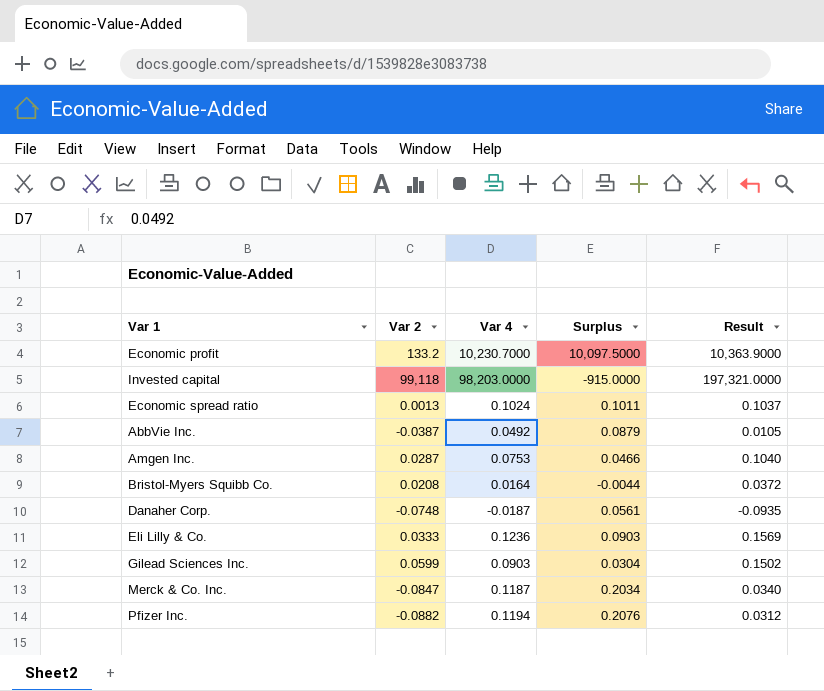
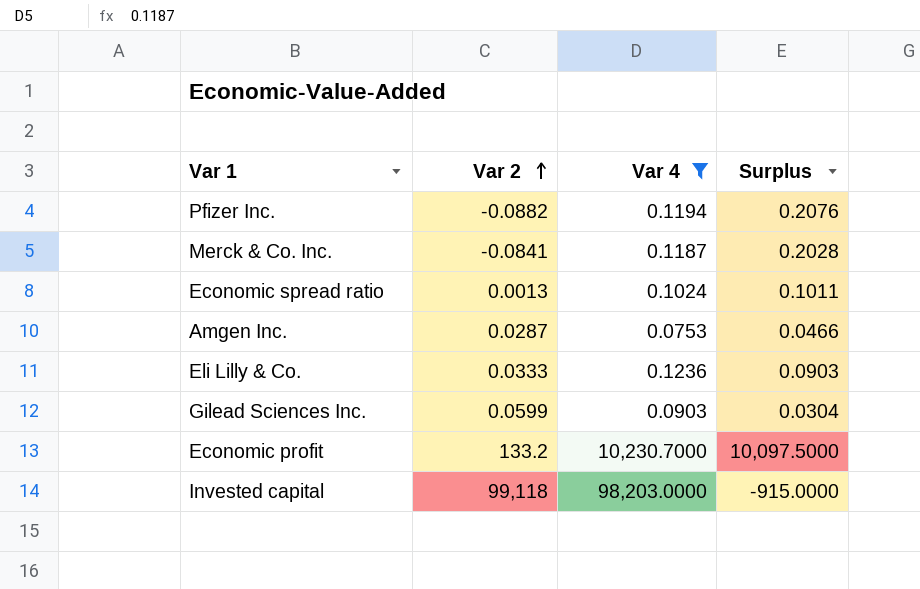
filter: none -> Var 4 >= 0.0753
row order: none -> Var 2 ascending
column Result | formula: [Var 2] + [Var 4] -> none
Merck & Co. Inc. | Var 2: -0.0847 -> -0.0841
Merck & Co. Inc. | Surplus: 0.2034 -> 0.2028

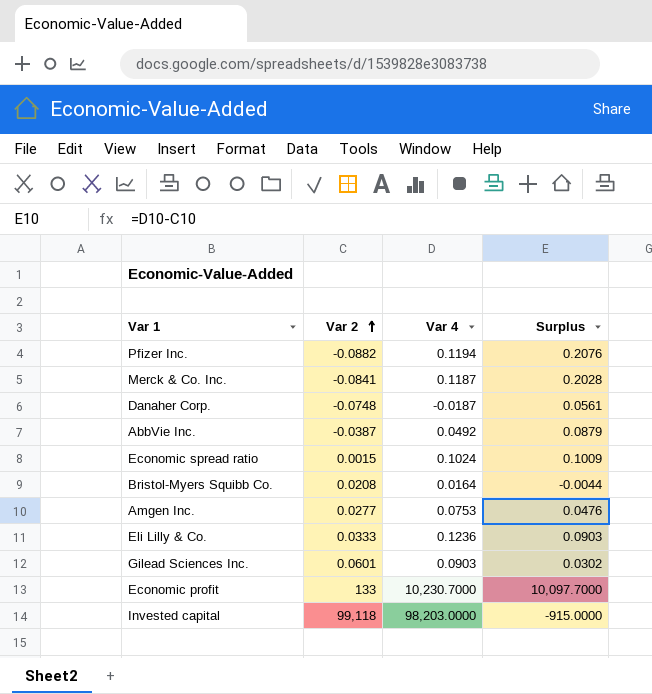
filter: Var 4 >= 0.0753 -> none
Economic spread ratio | Var 2: 0.0013 -> 0.0015
Economic spread ratio | Surplus: 0.1011 -> 0.1009
Amgen Inc. | Var 2: 0.0287 -> 0.0277
Amgen Inc. | Surplus: 0.0466 -> 0.0476
Gilead Sciences Inc. | Var 2: 0.0599 -> 0.0601
Gilead Sciences Inc. | Surplus: 0.0304 -> 0.0302
Economic profit | Var 2: 133.2 -> 133
Economic profit | Surplus: 10,097.5000 -> 10,097.7000

